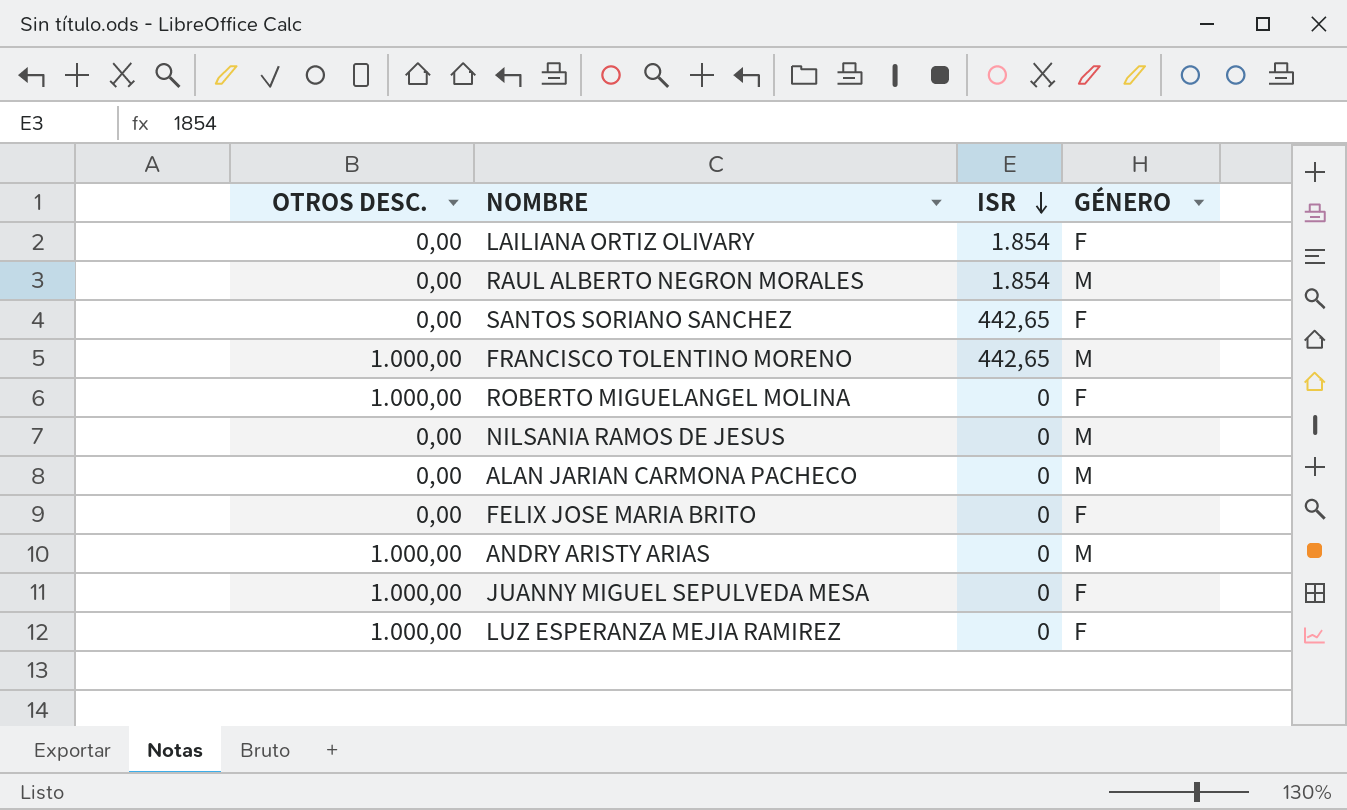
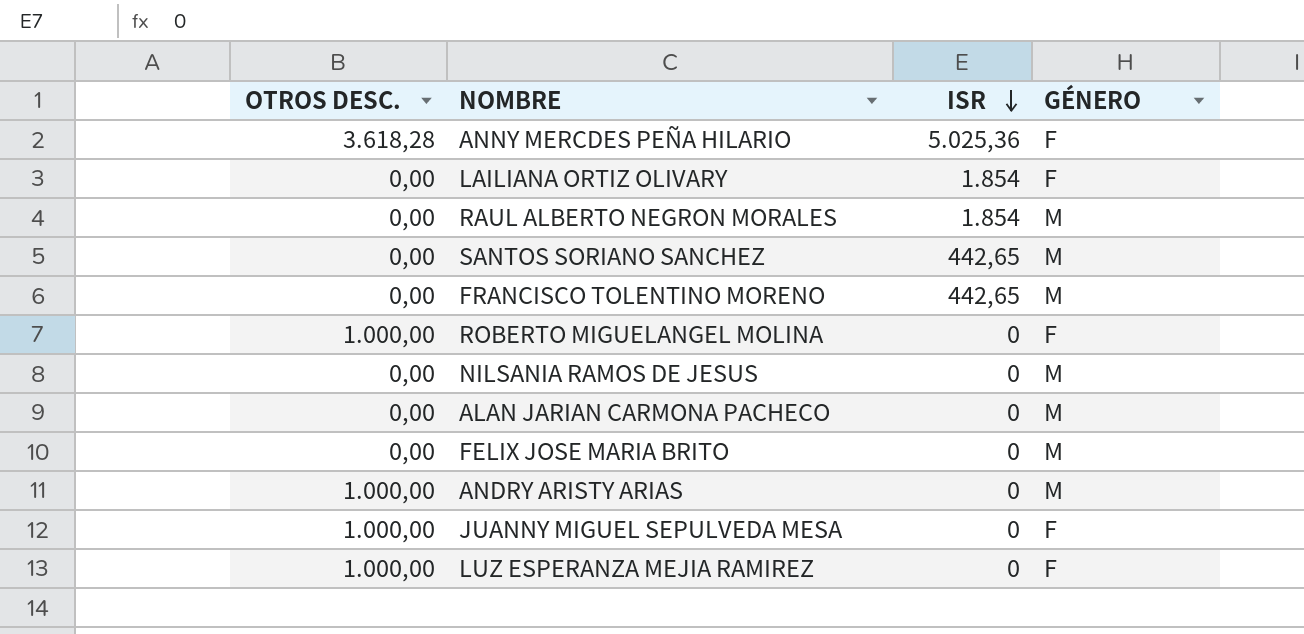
row ANNY MERCDES PEÑA HILARIO: none -> 3.618,28 | 5.025,36 | F
SANTOS SORIANO SANCHEZ | GÉNERO: F -> M
FRANCISCO TOLENTINO MORENO | OTROS DESC.: 1.000,00 -> 0,00
FELIX JOSE MARIA BRITO | GÉNERO: F -> M

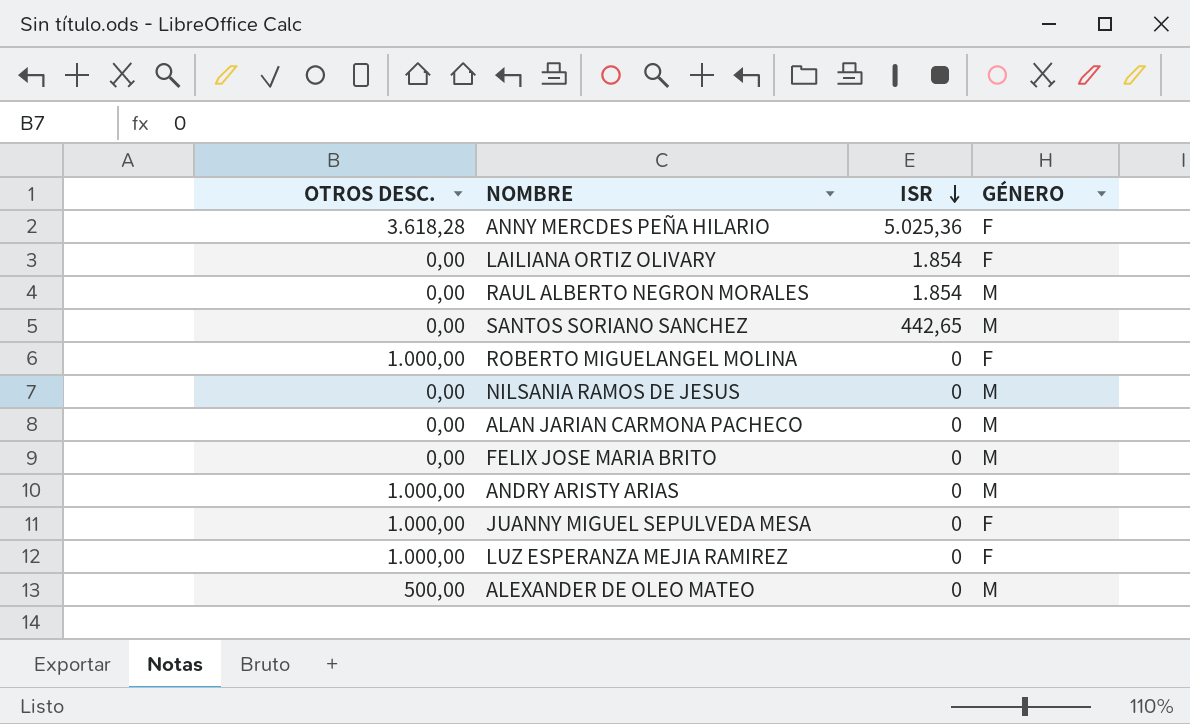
row FRANCISCO TOLENTINO MORENO: 0,00 | 442,65 | M -> none
row ALEXANDER DE OLEO MATEO: none -> 500,00 | 0 | M

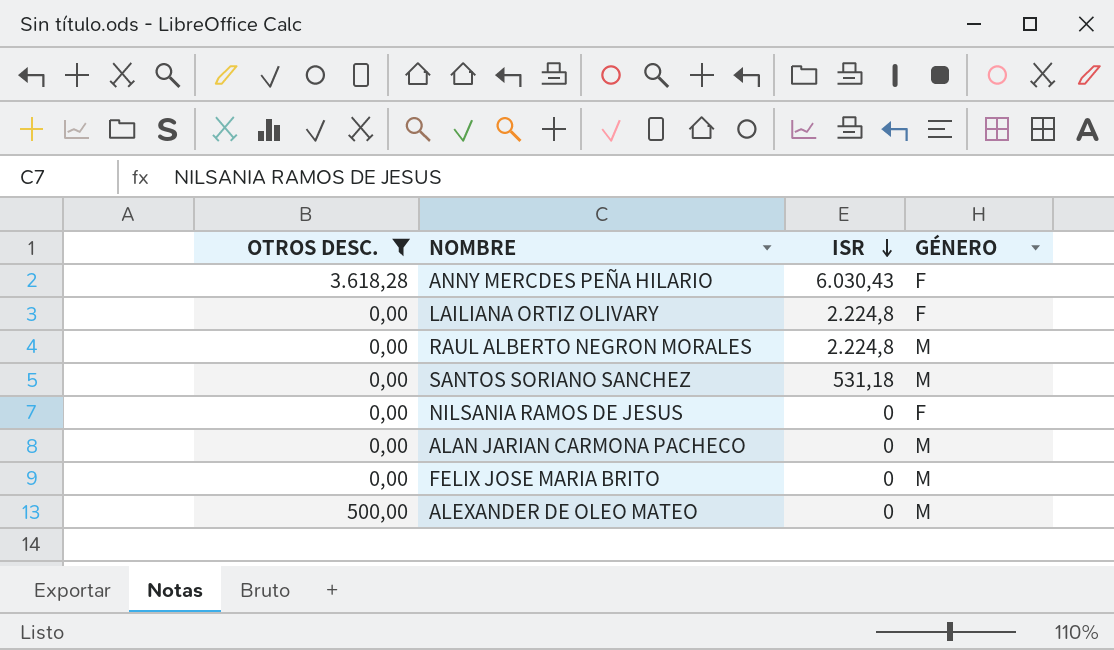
filter: none -> OTROS DESC. != 1.000,00
ANNY MERCDES PEÑA HILARIO | ISR: 5.025,36 -> 6.030,43
LAILIANA ORTIZ OLIVARY | ISR: 1.854 -> 2.224,8
RAUL ALBERTO NEGRON MORALES | ISR: 1.854 -> 2.224,8
SANTOS SORIANO SANCHEZ | ISR: 442,65 -> 531,18
NILSANIA RAMOS DE JESUS | GÉNERO: M -> F

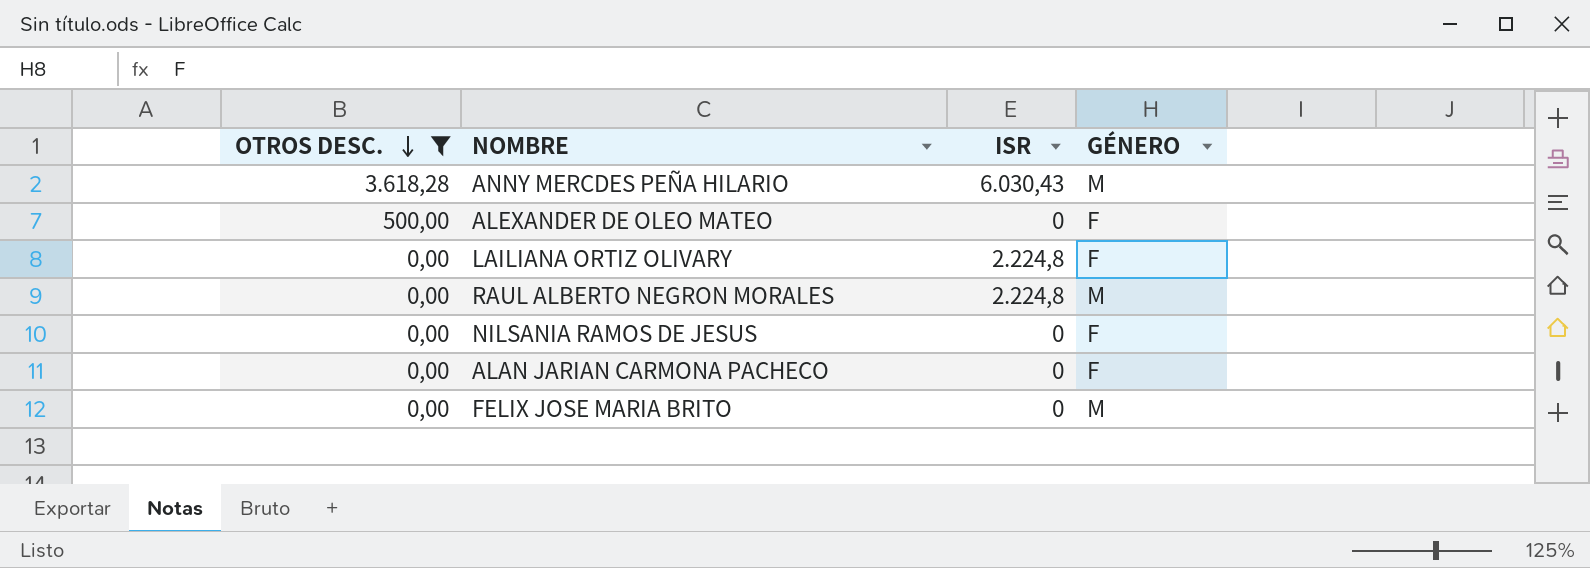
row order: ISR descending -> OTROS DESC. descending
row SANTOS SORIANO SANCHEZ: 0,00 | 531,18 | M -> none
ANNY MERCDES PEÑA HILARIO | GÉNERO: F -> M
ALEXANDER DE OLEO MATEO | GÉNERO: M -> F
ALAN JARIAN CARMONA PACHECO | GÉNERO: M -> F

